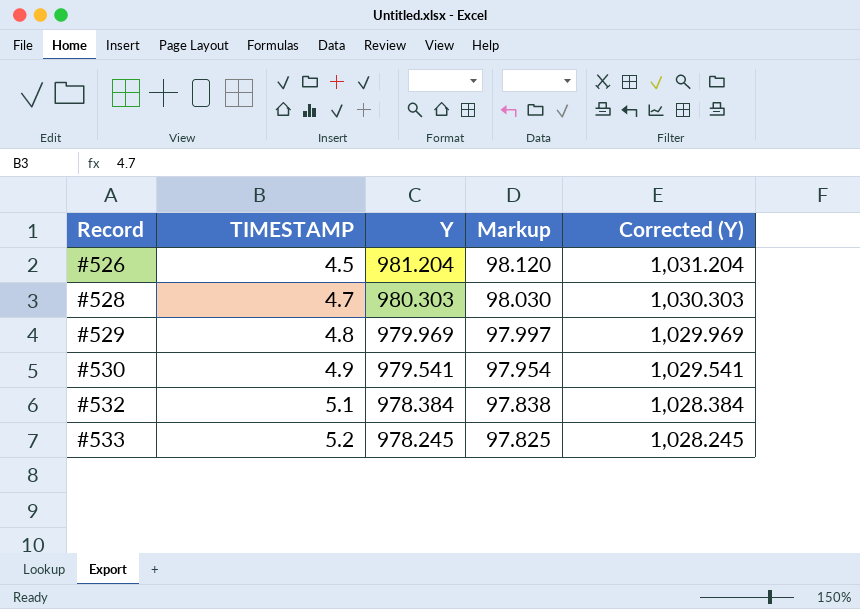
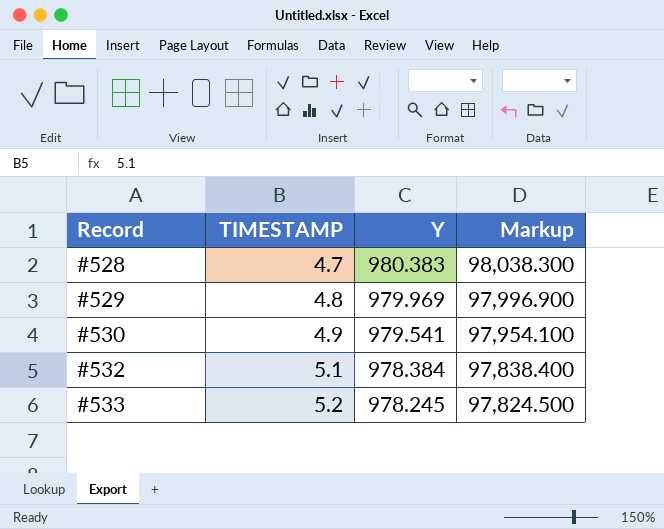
column Corrected (Y) | formula: [Y] + 50 -> none
column Markup | formula: [Y] * 0.1 -> [Y] * 100
row #526: 4.5 | 981.204 | 98.120 | 1,031.204 -> none
#528 | Y: 980.303 -> 980.383

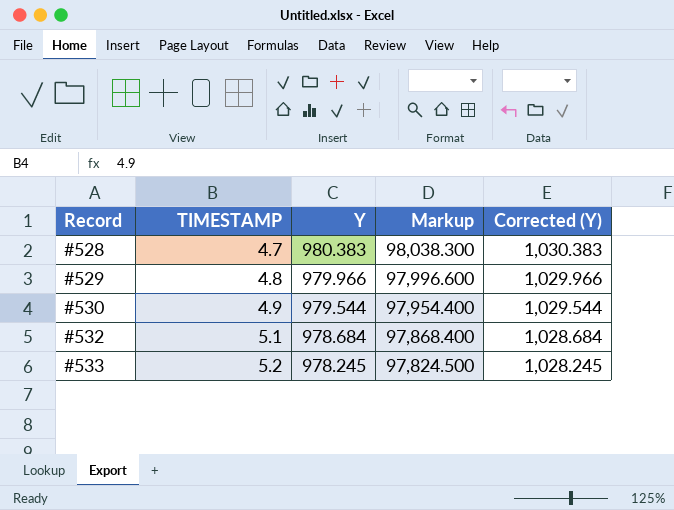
column Corrected (Y) | formula: none -> [Y] + 50
#529 | Y: 979.969 -> 979.966
#529 | Markup: 97,996.900 -> 97,996.600
#530 | Y: 979.541 -> 979.544
#530 | Markup: 97,954.100 -> 97,954.400
#532 | Y: 978.384 -> 978.684
#532 | Markup: 97,838.400 -> 97,868.400

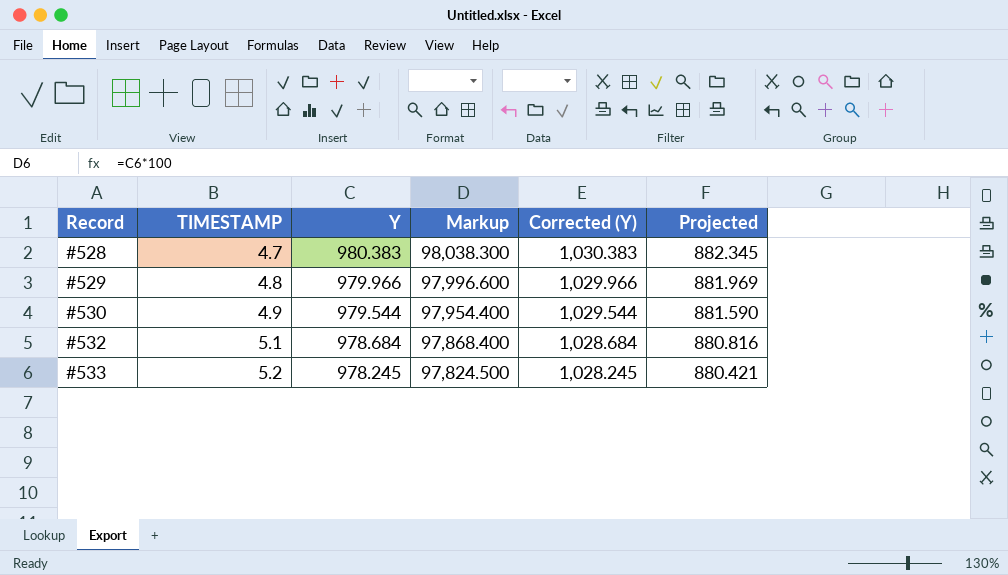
column Projected | formula: none -> [Y] * 0.9

